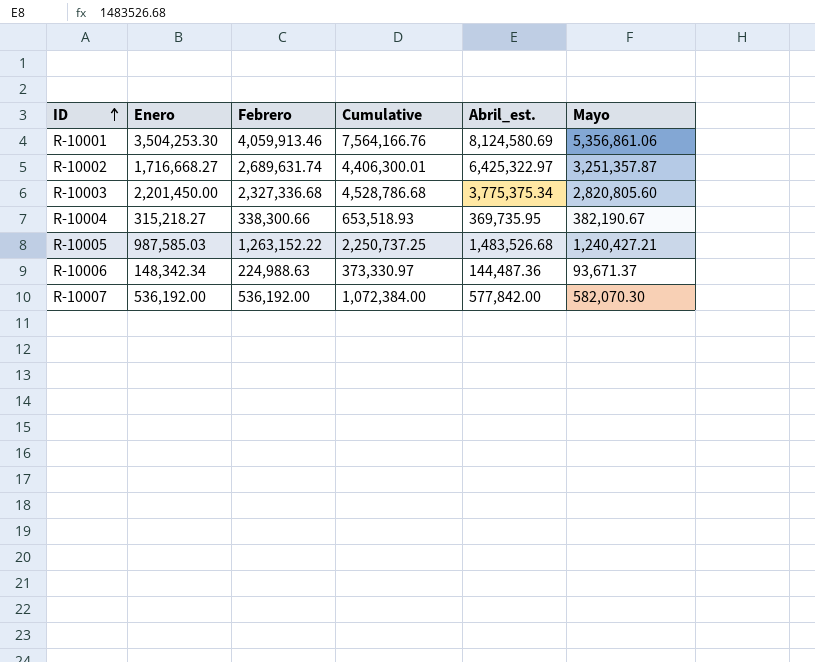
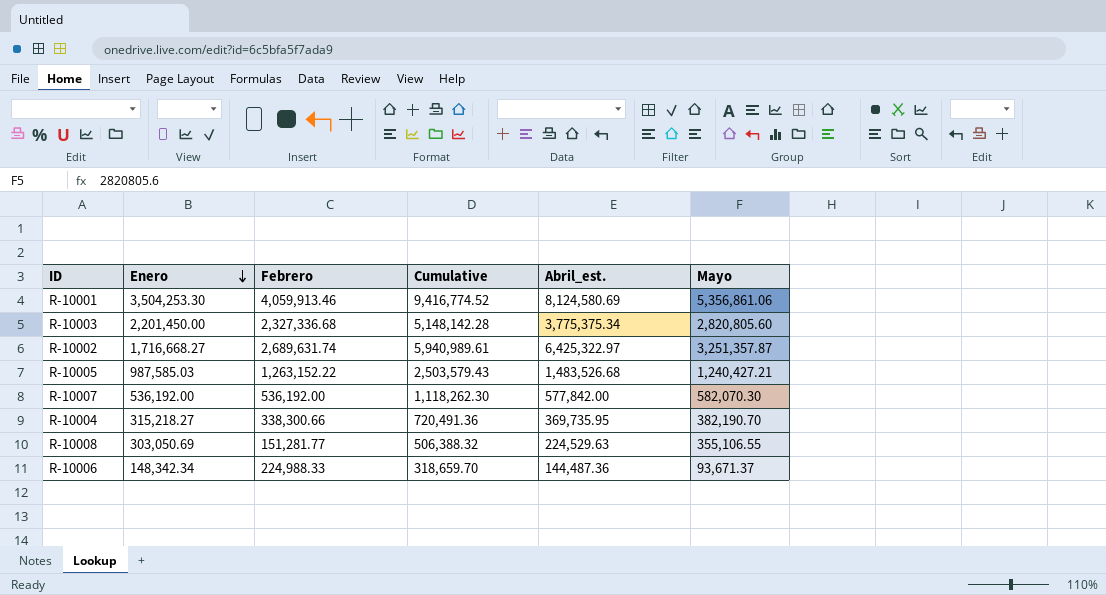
row order: ID ascending -> Enero descending
column Cumulative | formula: [Enero] + [Febrero] -> [Febrero] + [Mayo]
R-10004 | Mayo: 382,190.67 -> 382,190.70
row R-10008: none -> 303,050.69 | 151,281.77 | 506,388.32 | 224,529.63 | 355,106.55
R-10006 | Febrero: 224,988.63 -> 224,988.33

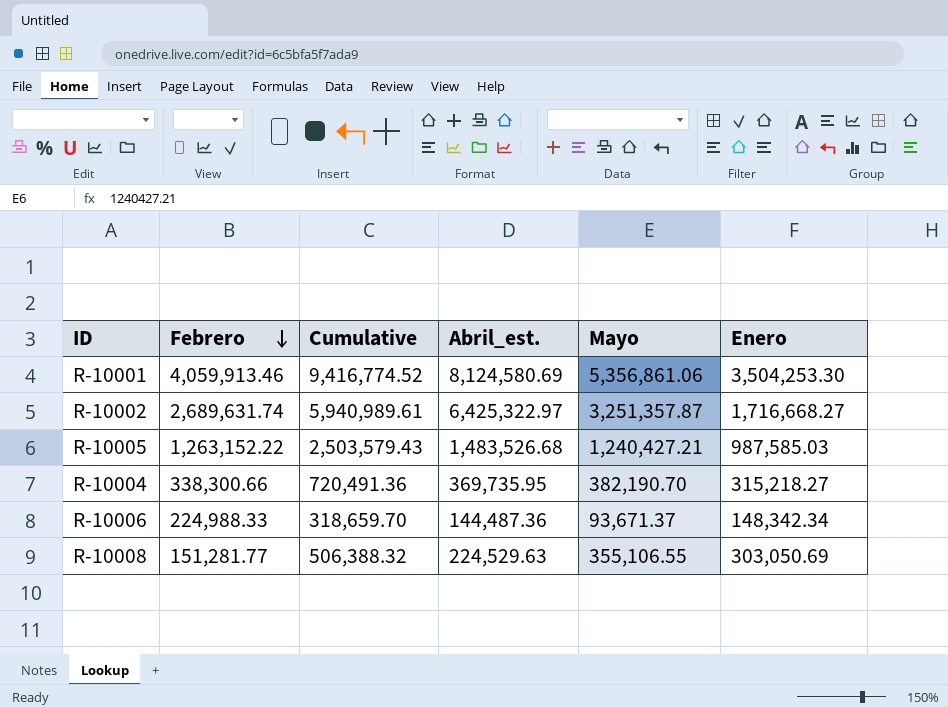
row order: Enero descending -> Febrero descending
column Enero | position: 2 -> 6
row R-10003: 2,201,450.00 | 2,327,336.68 | 5,148,142.28 | 3,775,375.34 | 2,820,805.60 -> none
row R-10007: 536,192.00 | 536,192.00 | 1,118,262.30 | 577,842.00 | 582,070.30 -> none

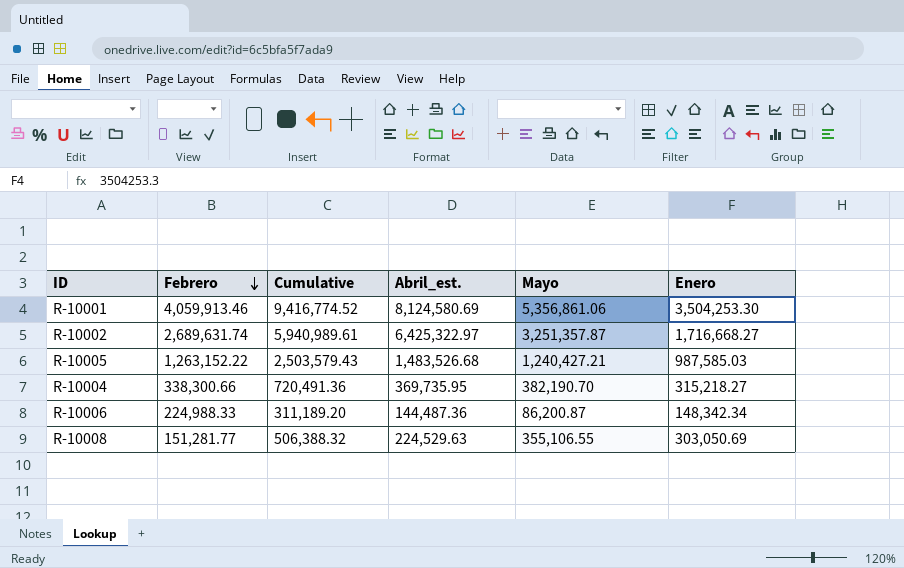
R-10006 | Cumulative: 318,659.70 -> 311,189.20
R-10006 | Mayo: 93,671.37 -> 86,200.87

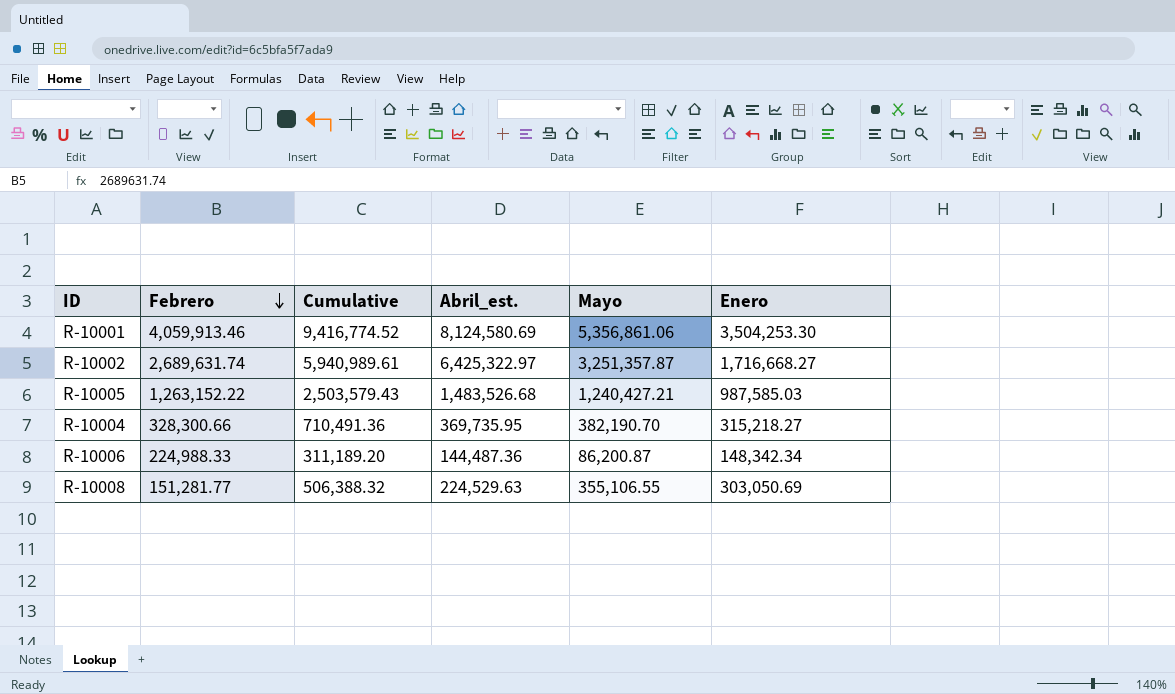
R-10004 | Febrero: 338,300.66 -> 328,300.66
R-10004 | Cumulative: 720,491.36 -> 710,491.36

